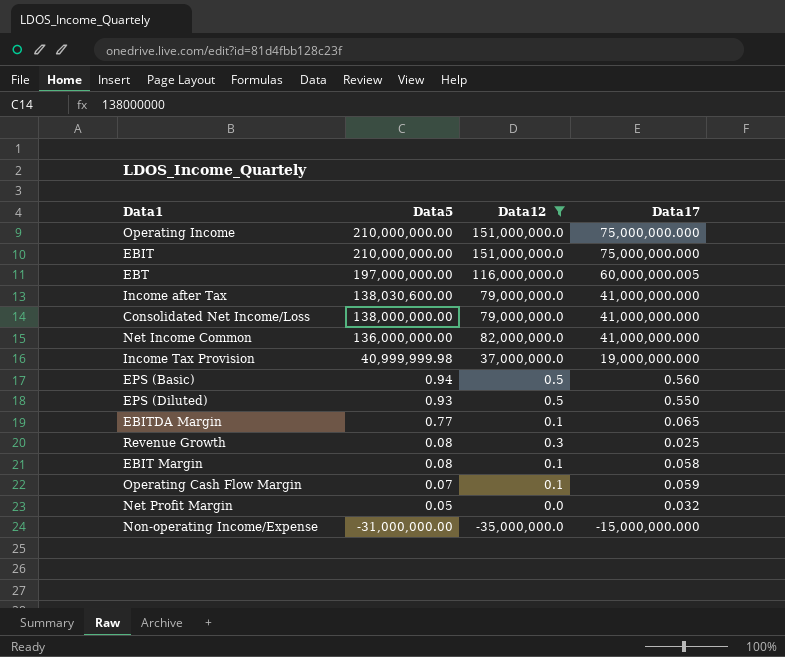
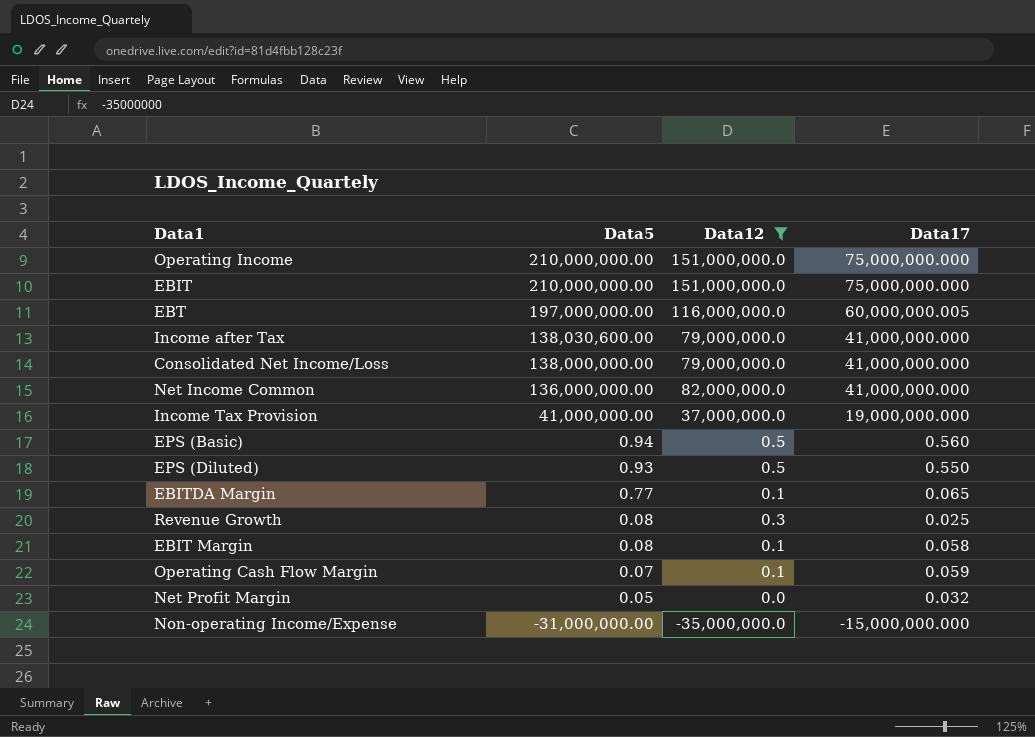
Income Tax Provision | Data5: 40,999,999.98 -> 41,000,000.00

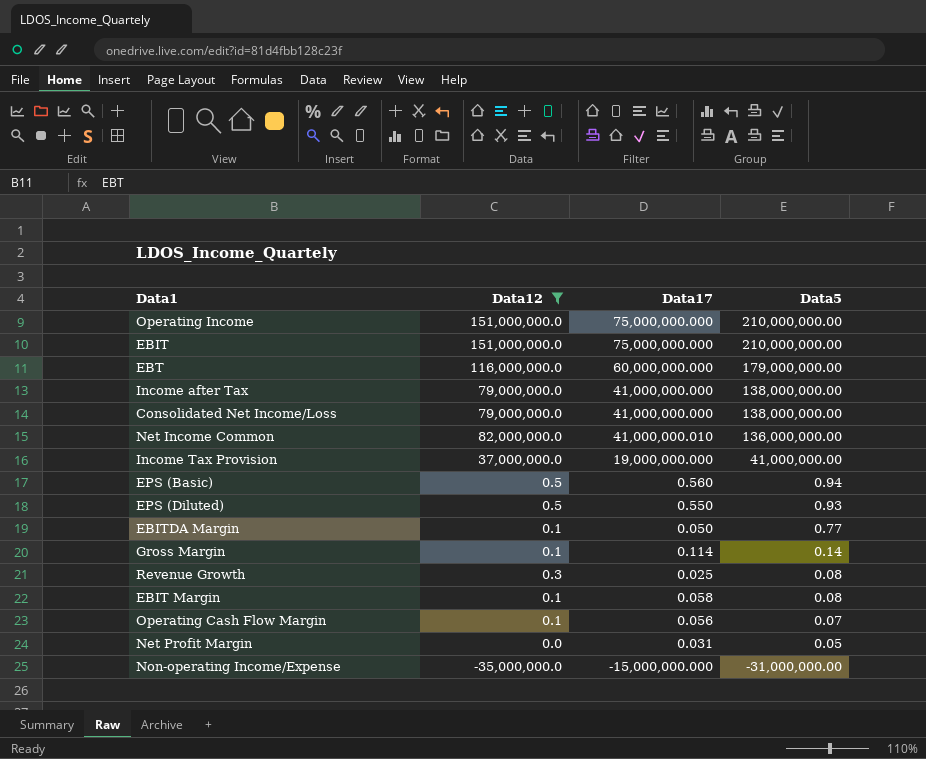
column Data5 | position: 2 -> 4
EBT | Data17: 60,000,000.005 -> 60,000,000.000
EBT | Data5: 197,000,000.00 -> 179,000,000.00
Income after Tax | Data5: 138,030,600.00 -> 138,000,000.00
Net Income Common | Data17: 41,000,000.000 -> 41,000,000.010
EBITDA Margin | Data17: 0.065 -> 0.050
row Gross Margin: none -> 0.1 | 0.114 | 0.14
Operating Cash Flow Margin | Data17: 0.059 -> 0.056
Net Profit Margin | Data17: 0.032 -> 0.031

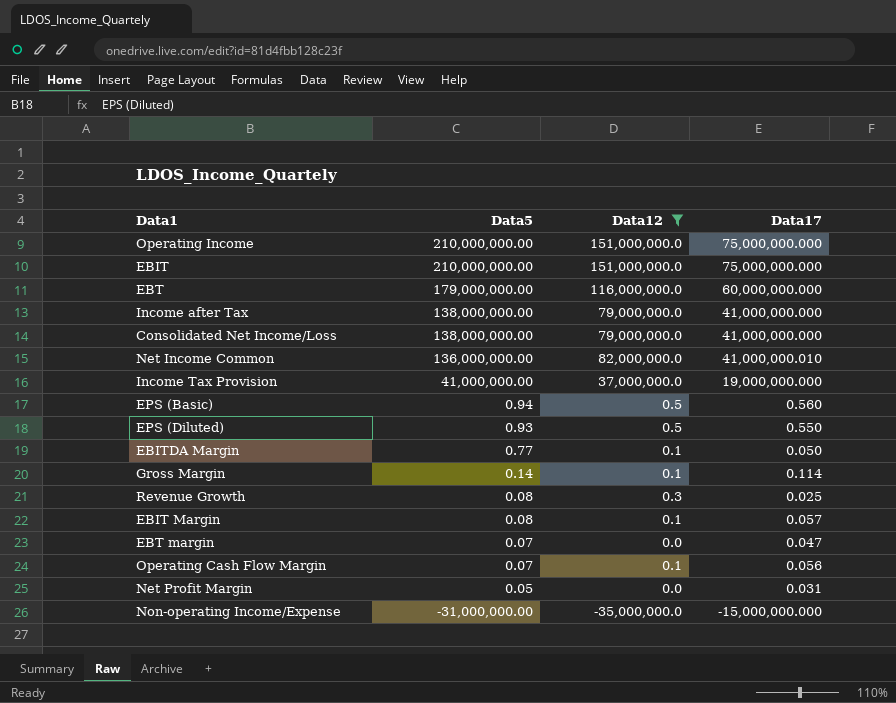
column Data5 | position: 4 -> 2
EBIT Margin | Data17: 0.058 -> 0.057
row EBT margin: none -> 0.07 | 0.0 | 0.047

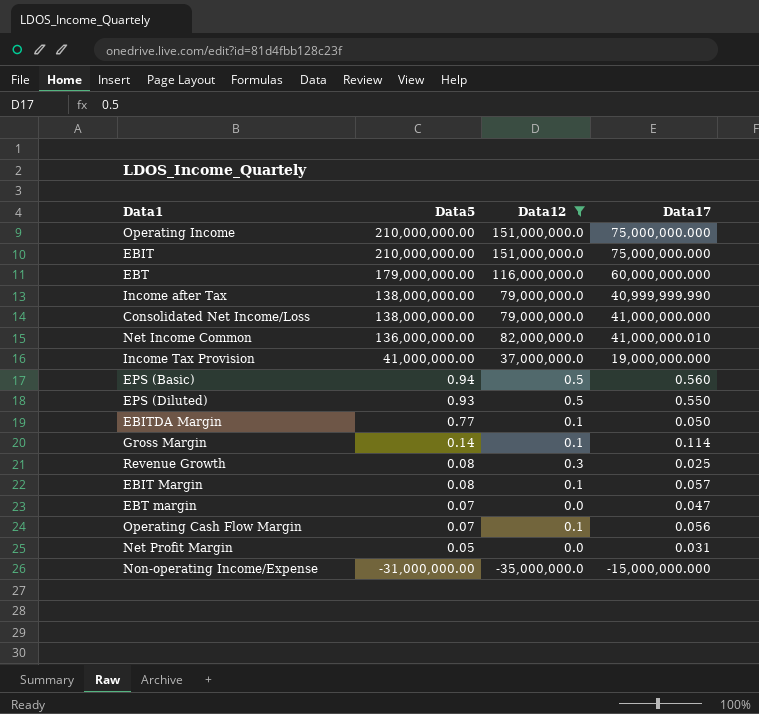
Income after Tax | Data17: 41,000,000.000 -> 40,999,999.990

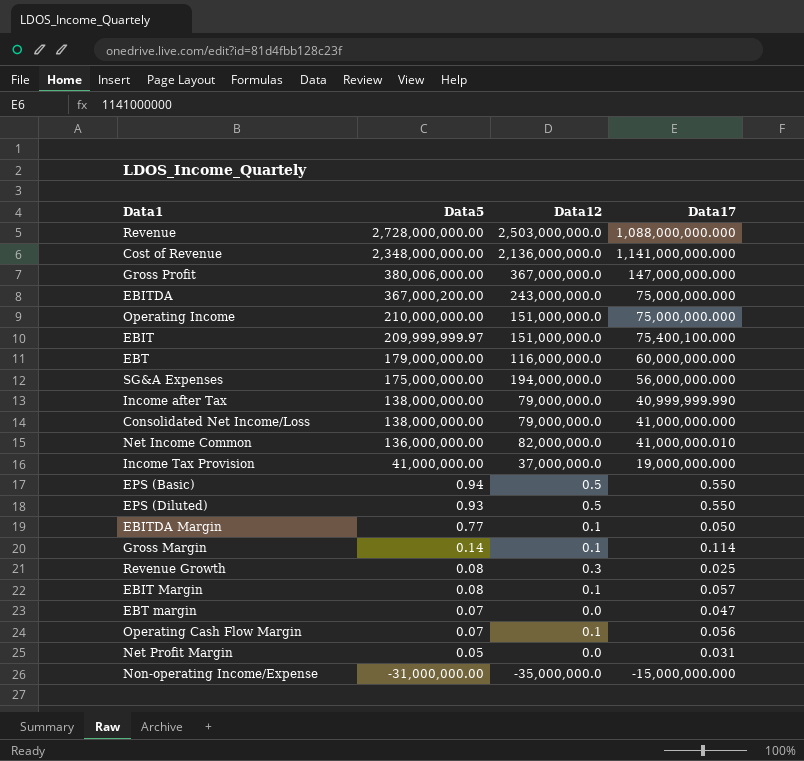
filter: Data12 <= 151,000,000.0 -> none
EBIT | Data5: 210,000,000.00 -> 209,999,999.97
EBIT | Data17: 75,000,000.000 -> 75,400,100.000
EPS (Basic) | Data17: 0.560 -> 0.550

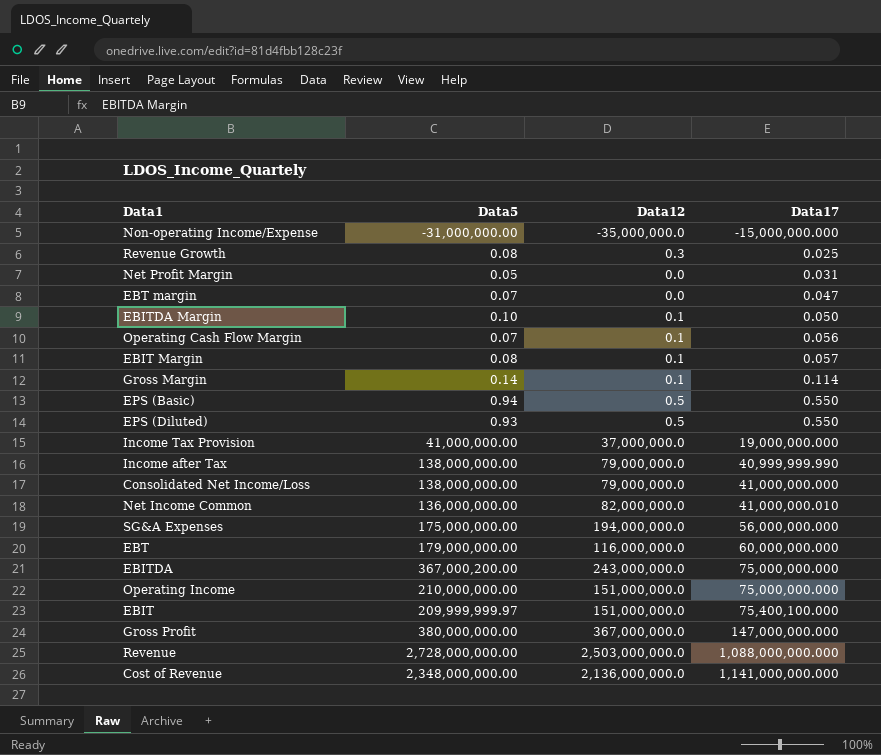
row order: Data5 descending -> Data17 ascending
EBITDA Margin | Data5: 0.77 -> 0.10
Gross Profit | Data5: 380,006,000.00 -> 380,000,000.00

